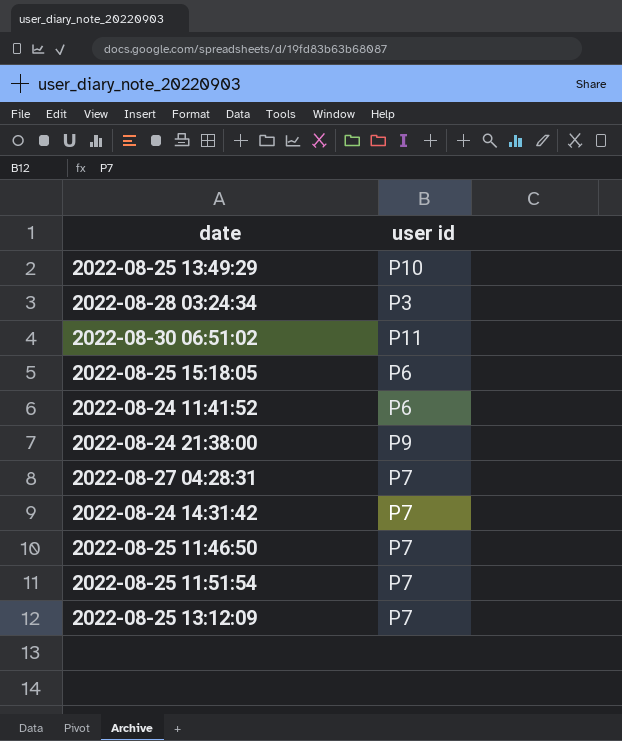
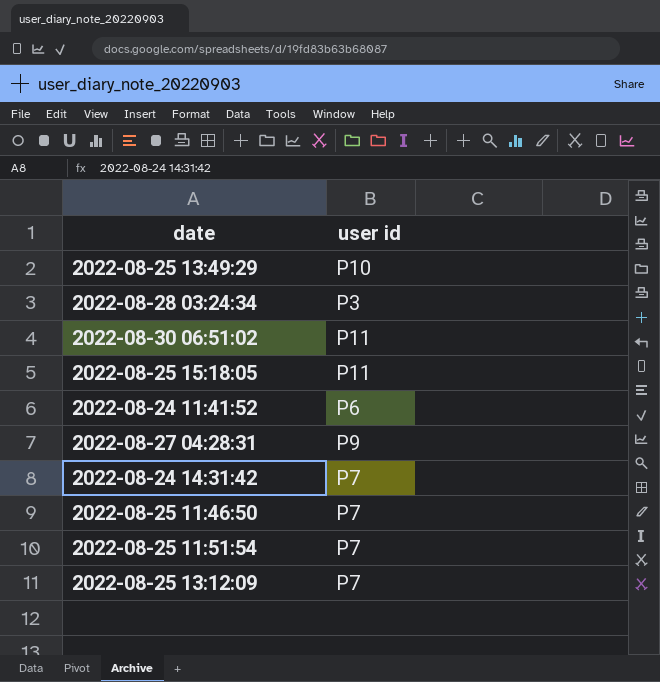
row 2022-08-24 21:38:00: P9 -> none
2022-08-25 15:18:05 | user id: P6 -> P11
2022-08-27 04:28:31 | user id: P7 -> P9

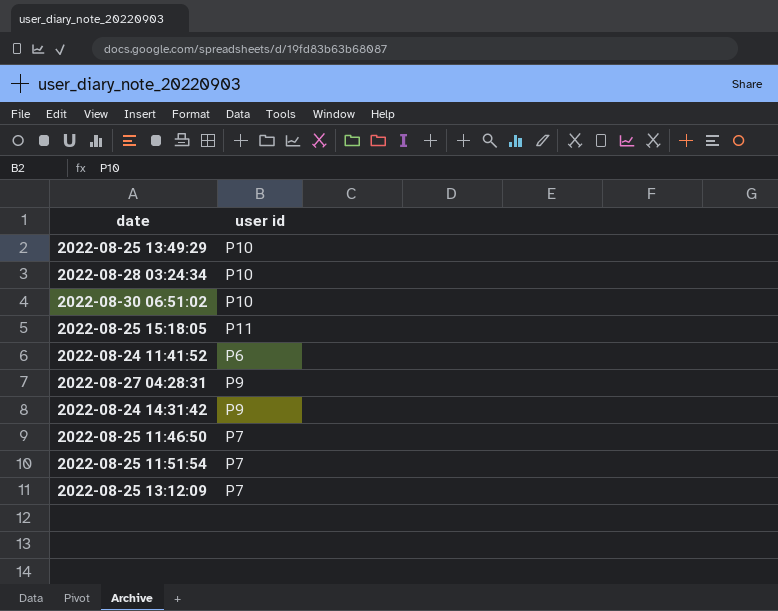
2022-08-28 03:24:34 | user id: P3 -> P10
2022-08-30 06:51:02 | user id: P11 -> P10
2022-08-24 14:31:42 | user id: P7 -> P9

